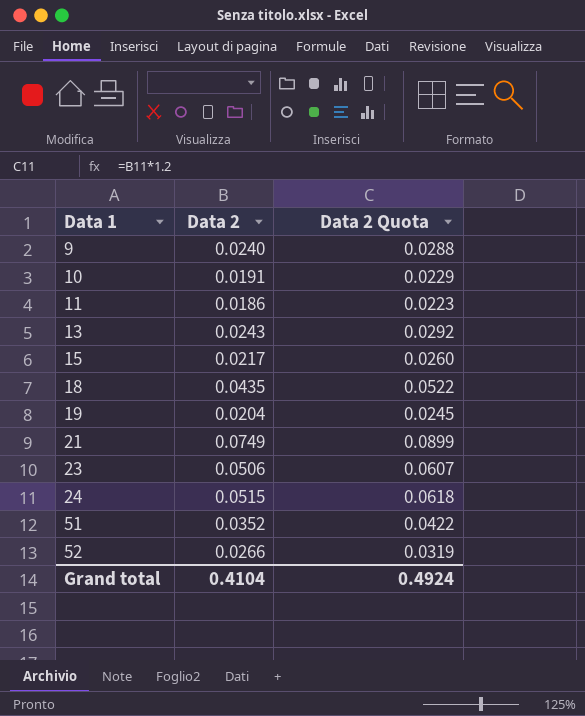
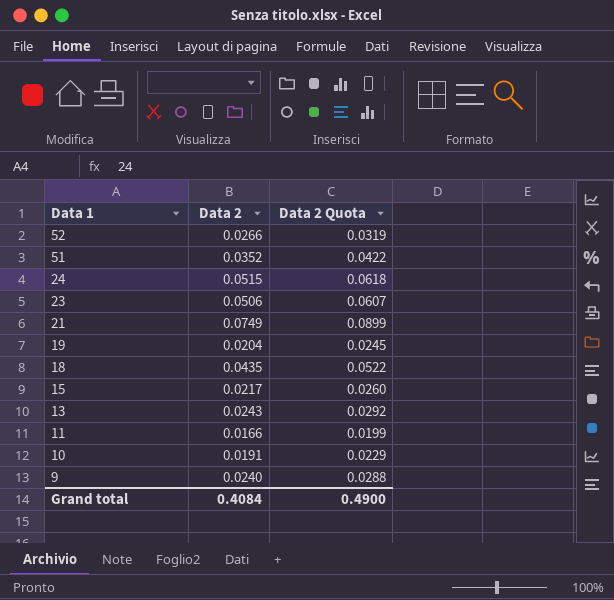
row order: Data 1 ascending -> Data 1 descending
11 | Data 2: 0.0186 -> 0.0166
11 | Data 2 Quota: 0.0223 -> 0.0199
Grand total | Data 2: 0.4104 -> 0.4084
Grand total | Data 2 Quota: 0.4924 -> 0.4900

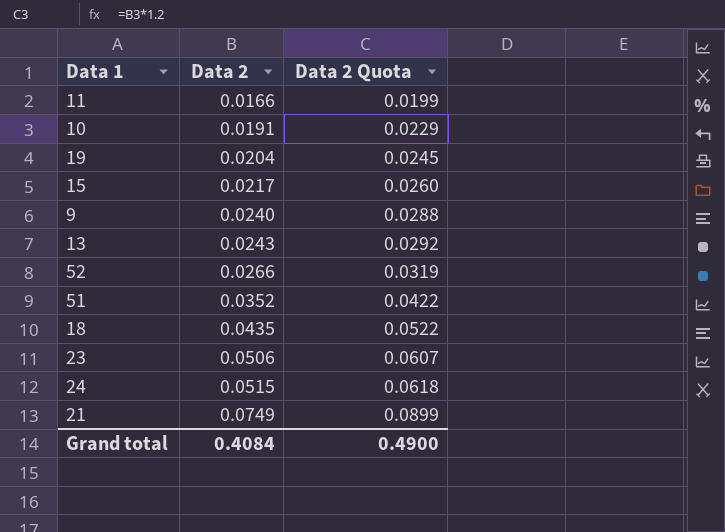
row order: Data 1 descending -> Data 2 ascending

